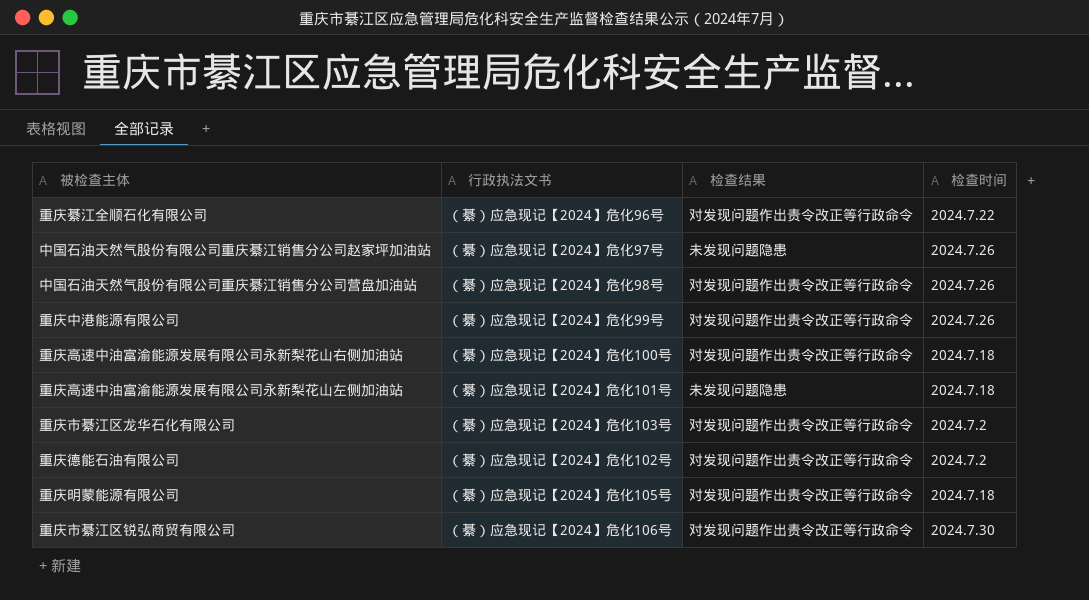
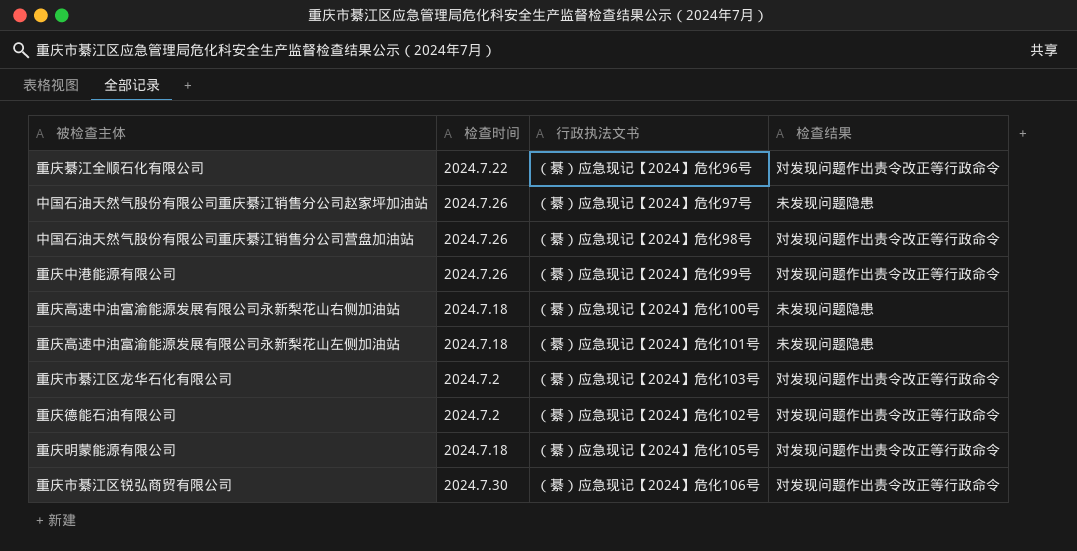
column 检查时间 | position: 4 -> 2
重庆高速中油富渝能源发展有限公司永新梨花山右侧加油站 | 检查结果: 对发现问题作出责令改正等行政命令 -> 未发现问题隐患

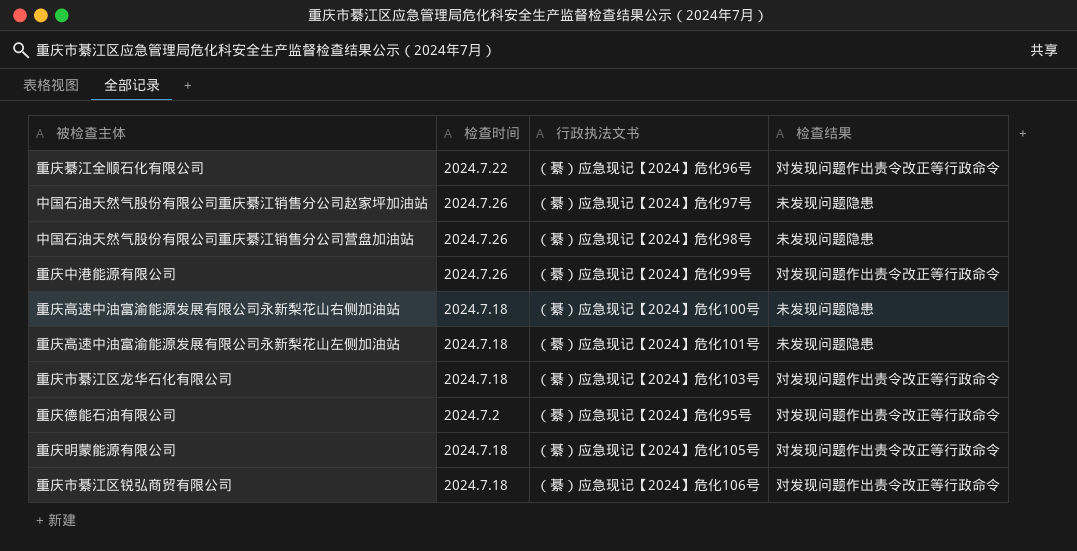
中国石油天然气股份有限公司重庆綦江销售分公司营盘加油站 | 检查结果: 对发现问题作出责令改正等行政命令 -> 未发现问题隐患
重庆市綦江区龙华石化有限公司 | 检查时间: 2024.7.2 -> 2024.7.18
重庆德能石油有限公司 | 行政执法文书: （綦）应急现记【2024】危化102号 -> （綦）应急现记【2024】危化95号
重庆市綦江区锐弘商贸有限公司 | 检查时间: 2024.7.30 -> 2024.7.18

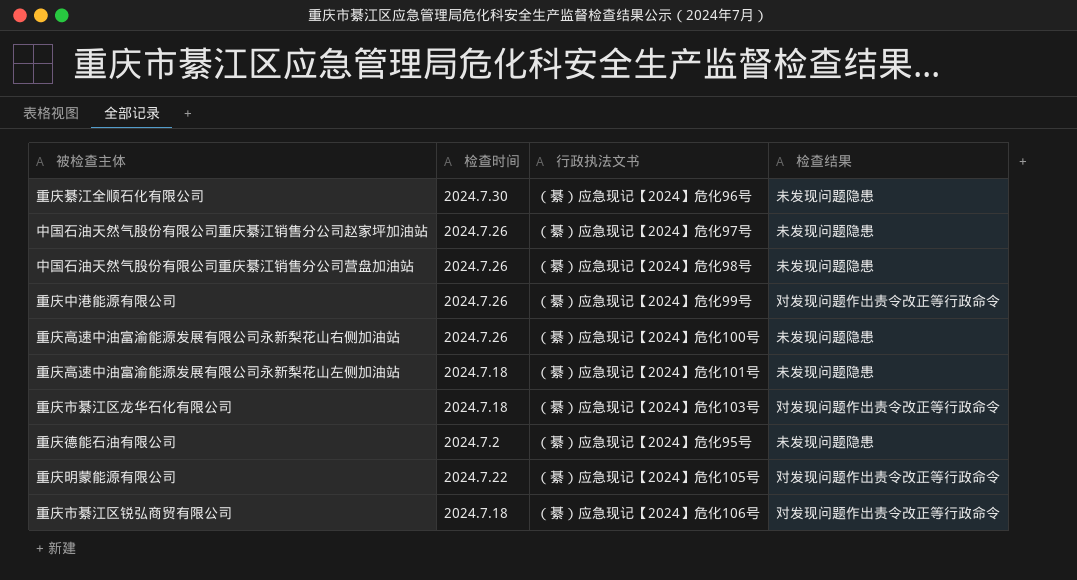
重庆綦江全顺石化有限公司 | 检查时间: 2024.7.22 -> 2024.7.30
重庆綦江全顺石化有限公司 | 检查结果: 对发现问题作出责令改正等行政命令 -> 未发现问题隐患
重庆高速中油富渝能源发展有限公司永新梨花山右侧加油站 | 检查时间: 2024.7.18 -> 2024.7.26
重庆德能石油有限公司 | 检查结果: 对发现问题作出责令改正等行政命令 -> 未发现问题隐患
重庆明蒙能源有限公司 | 检查时间: 2024.7.18 -> 2024.7.22

